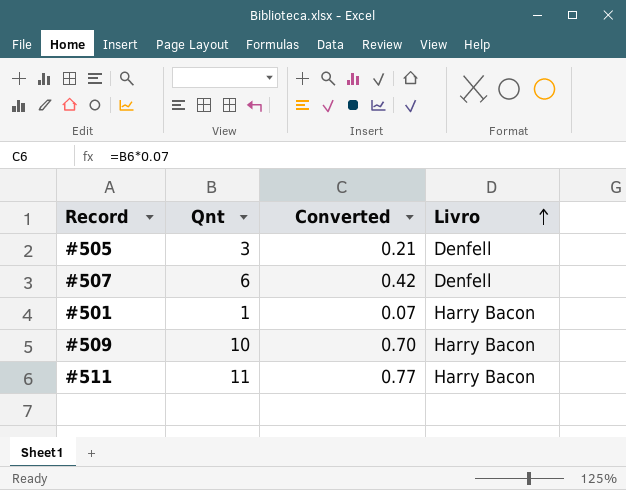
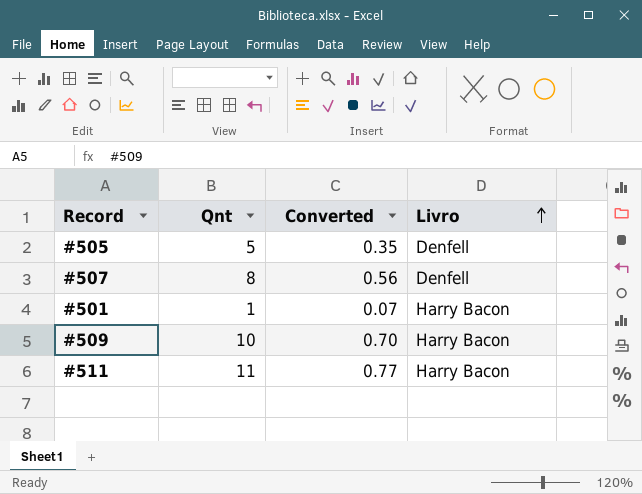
#505 | Qnt: 3 -> 5
#505 | Converted: 0.21 -> 0.35
#507 | Qnt: 6 -> 8
#507 | Converted: 0.42 -> 0.56

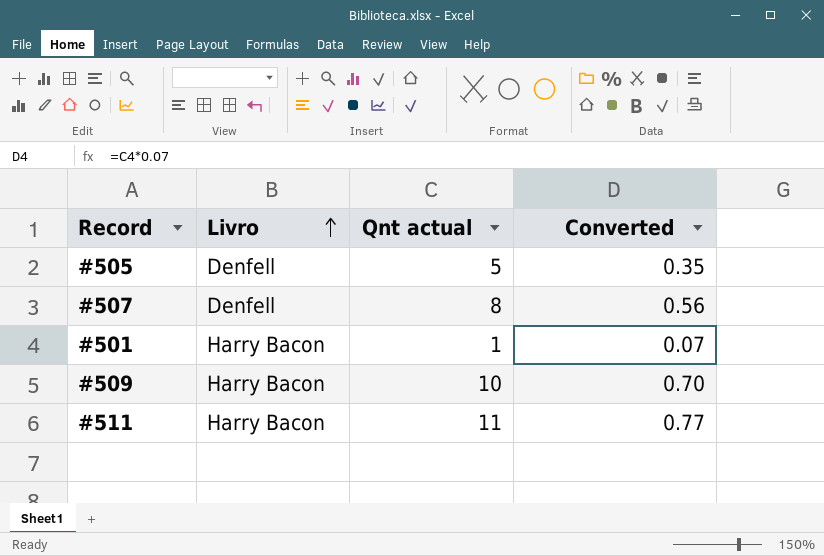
column Livro | position: 4 -> 2
column name: Qnt -> Qnt actual

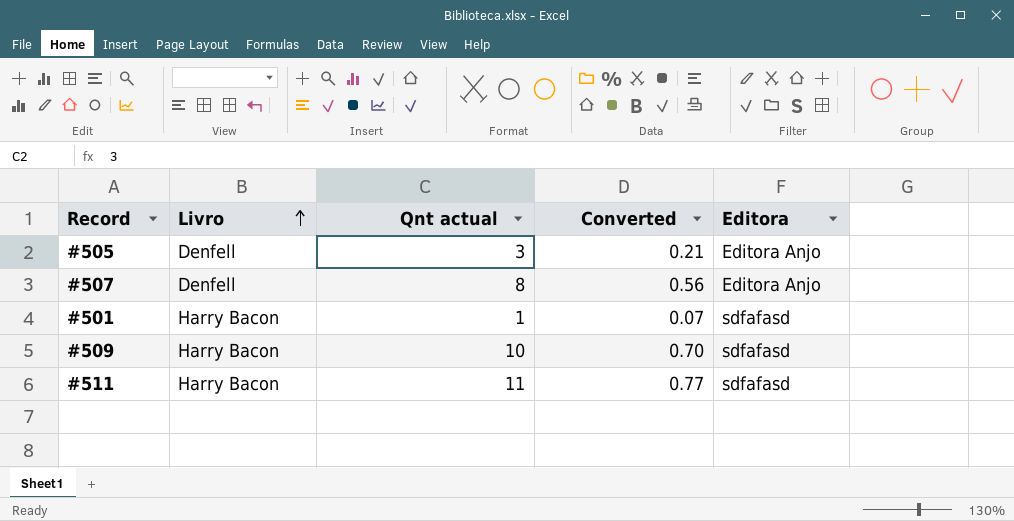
column Editora | position: none -> 5
#505 | Qnt actual: 5 -> 3
#505 | Converted: 0.35 -> 0.21

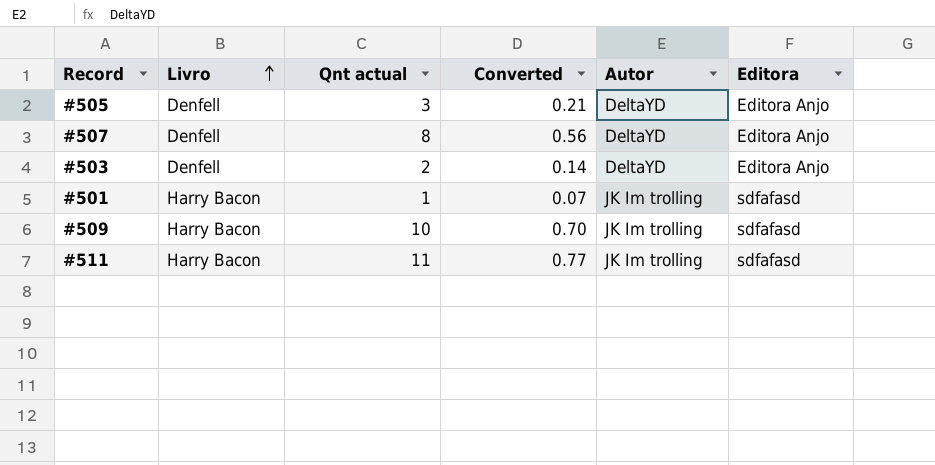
column Autor | position: none -> 5
row #503: none -> Denfell | 2 | 0.14 | DeltaYD | Editora Anjo

